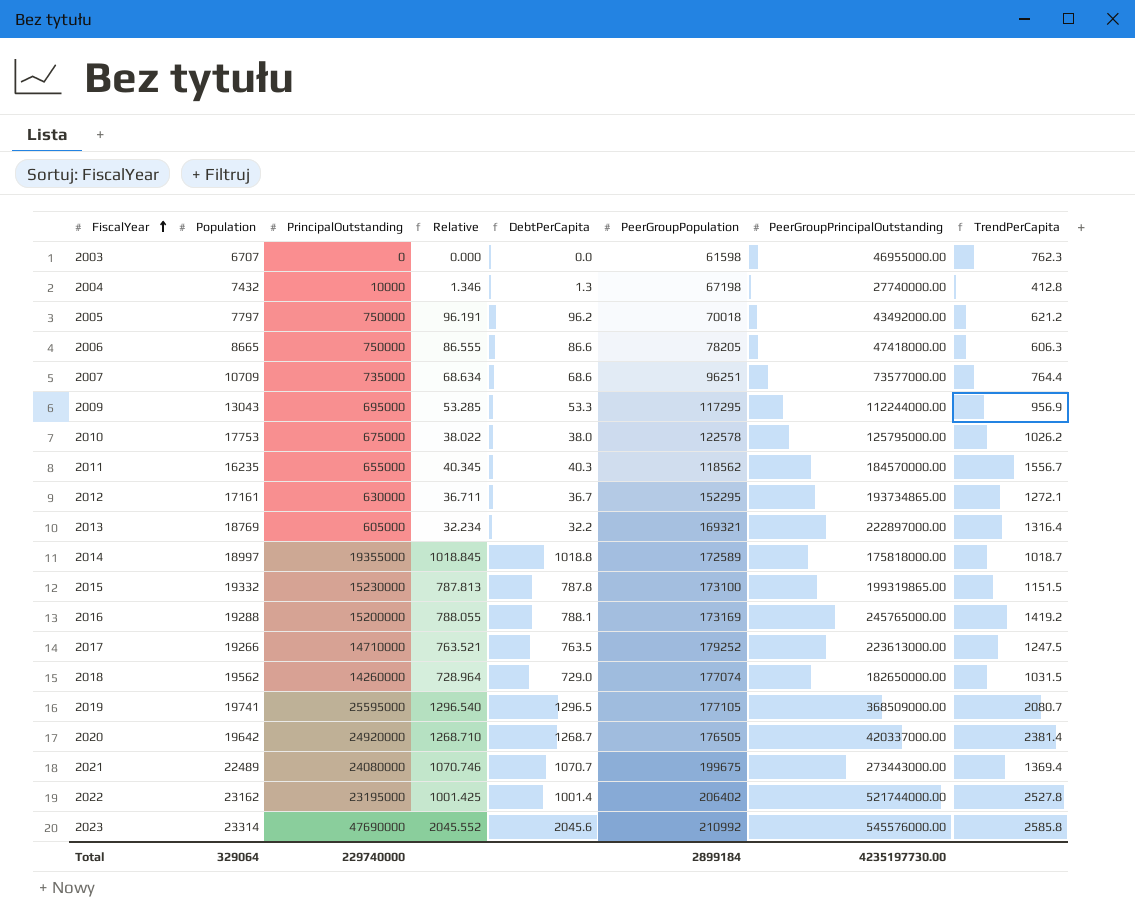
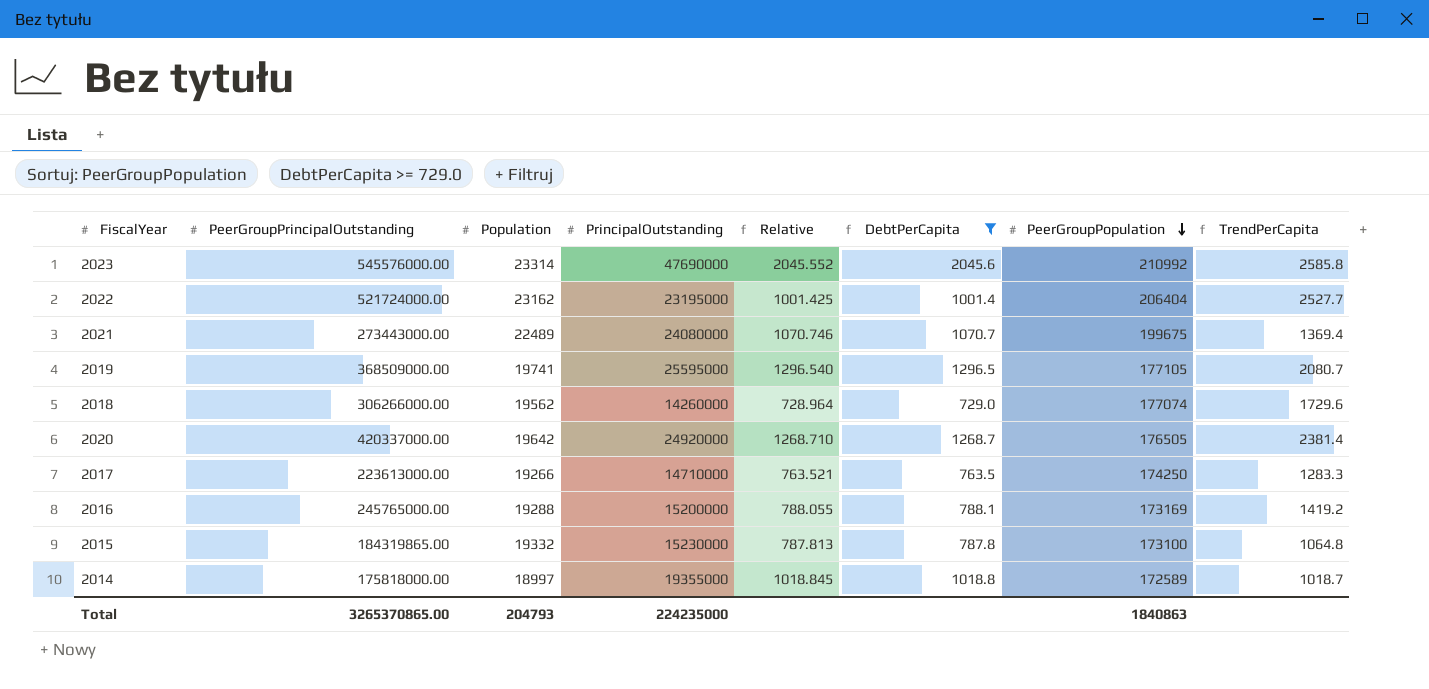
filter: none -> DebtPerCapita >= 729.0
row order: FiscalYear ascending -> PeerGroupPopulation descending
column PeerGroupPrincipalOutstanding | position: 7 -> 2
2022 | PeerGroupPrincipalOutstanding: 521744000.00 -> 521724000.00
2022 | PeerGroupPopulation: 206402 -> 206404
2022 | TrendPerCapita: 2527.8 -> 2527.7
2018 | PeerGroupPrincipalOutstanding: 182650000.00 -> 306266000.00
2018 | TrendPerCapita: 1031.5 -> 1729.6
2017 | PeerGroupPopulation: 179252 -> 174250
2017 | TrendPerCapita: 1247.5 -> 1283.3
2015 | PeerGroupPrincipalOutstanding: 199319865.00 -> 184319865.00
2015 | TrendPerCapita: 1151.5 -> 1064.8
Total | PeerGroupPrincipalOutstanding: 4235197730.00 -> 3265370865.00
Total | Population: 329064 -> 204793
Total | PrincipalOutstanding: 229740000 -> 224235000
Total | PeerGroupPopulation: 2899184 -> 1840863

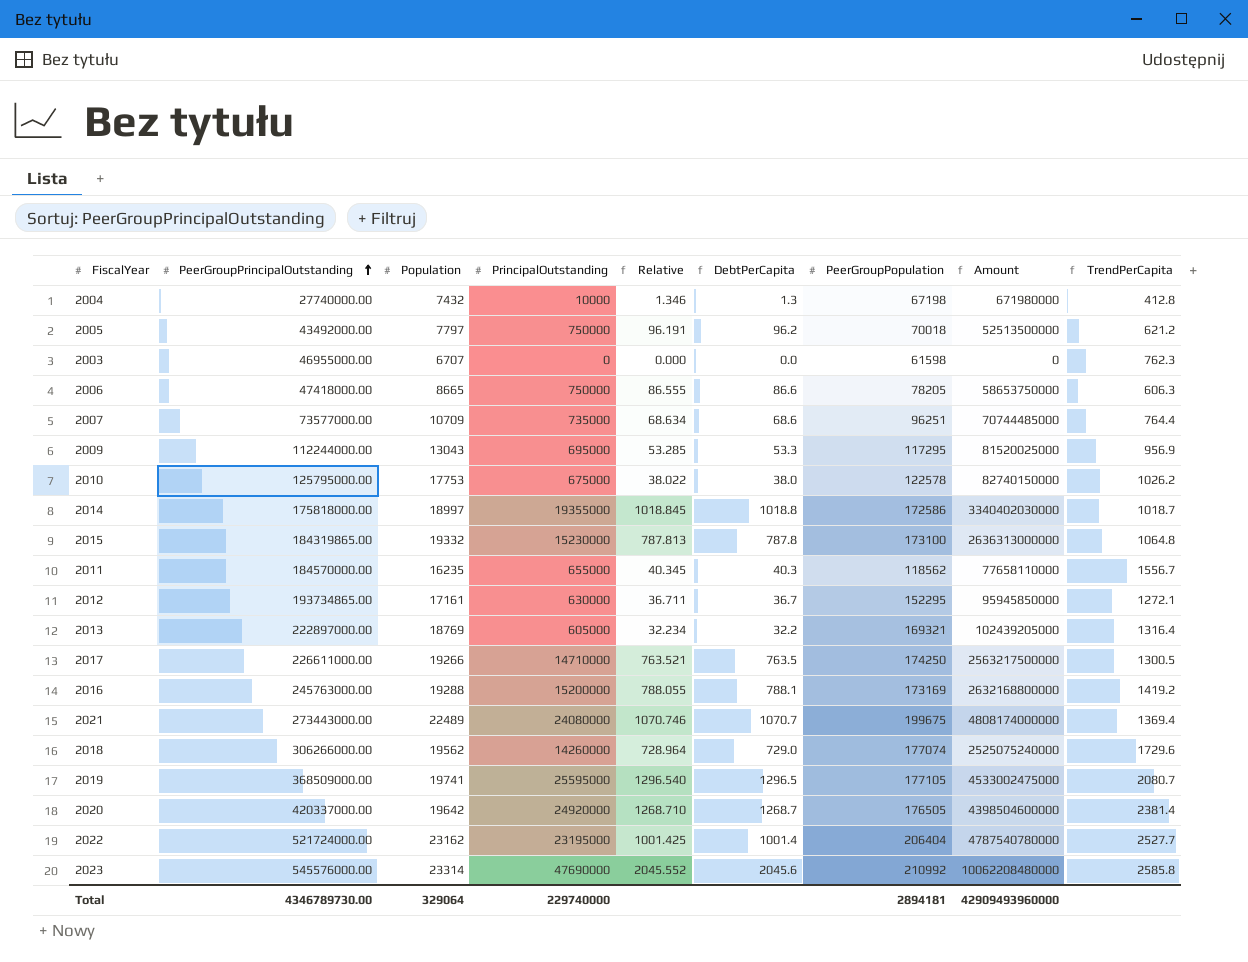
filter: DebtPerCapita >= 729.0 -> none
row order: PeerGroupPopulation descending -> PeerGroupPrincipalOutstanding ascending
column Amount | formula: none -> [PrincipalOutstanding] * [PeerGroupPopulation]
2014 | PeerGroupPopulation: 172589 -> 172586
2017 | PeerGroupPrincipalOutstanding: 223613000.00 -> 226611000.00
2017 | TrendPerCapita: 1283.3 -> 1300.5
2016 | PeerGroupPrincipalOutstanding: 245765000.00 -> 245763000.00
Total | PeerGroupPrincipalOutstanding: 3265370865.00 -> 4346789730.00
Total | Population: 204793 -> 329064
Total | PrincipalOutstanding: 224235000 -> 229740000
Total | PeerGroupPopulation: 1840863 -> 2894181

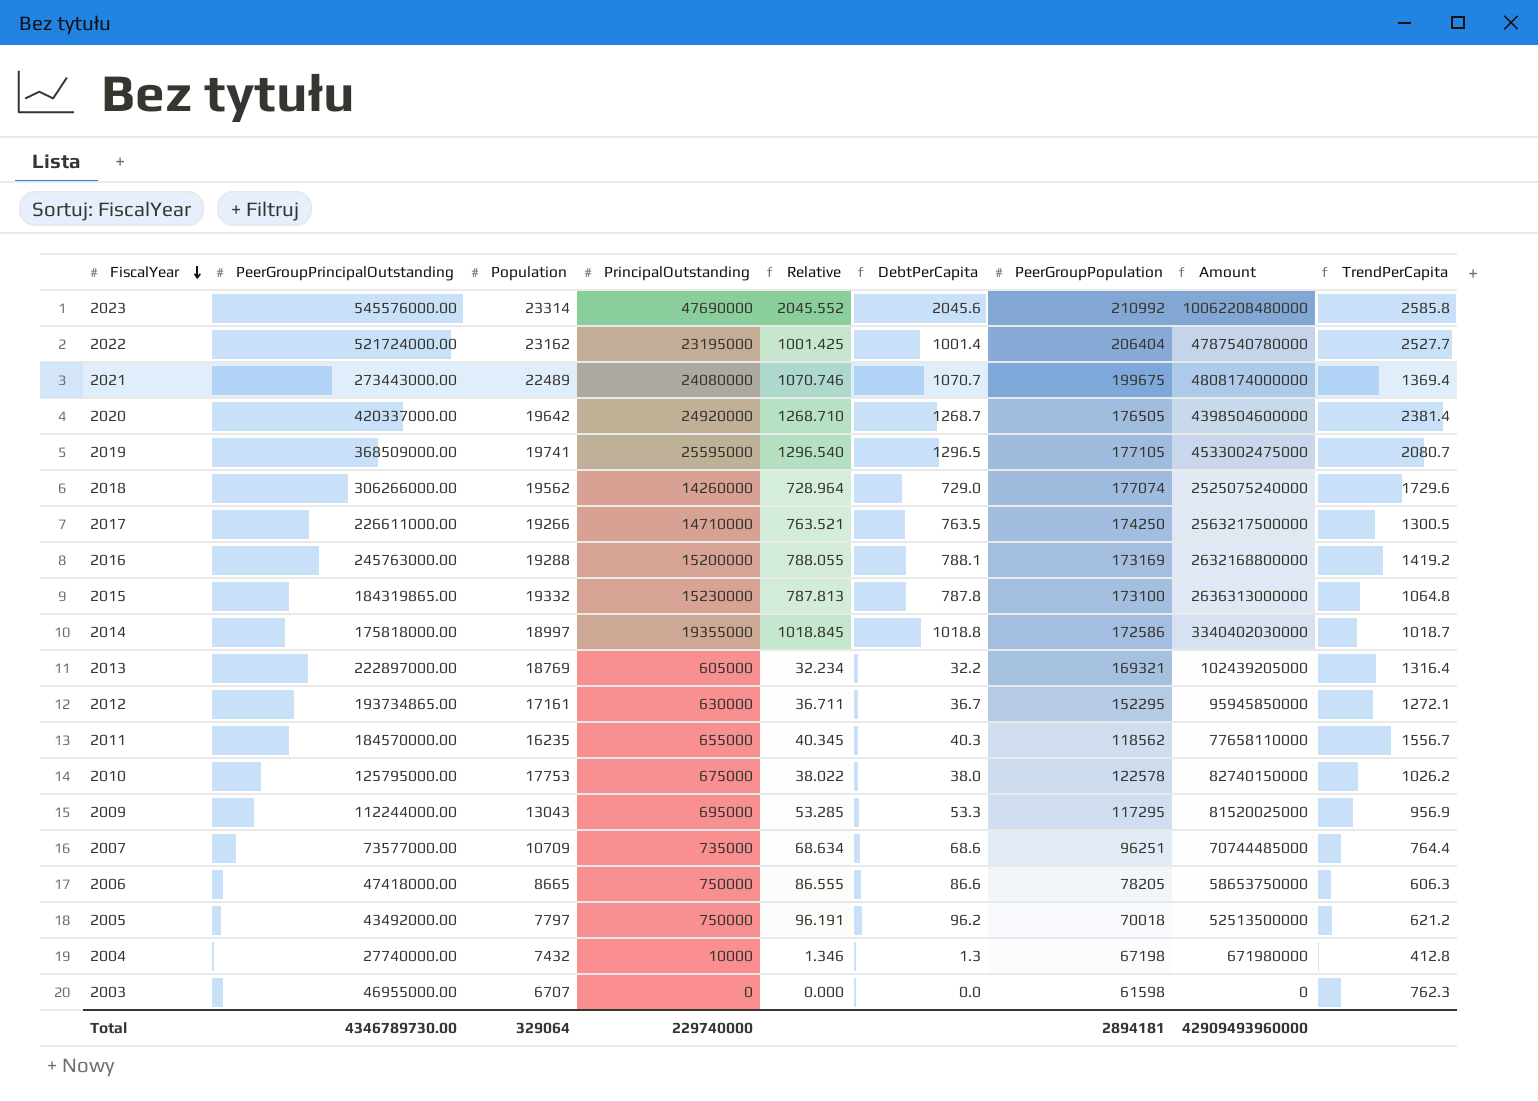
row order: PeerGroupPrincipalOutstanding ascending -> FiscalYear descending

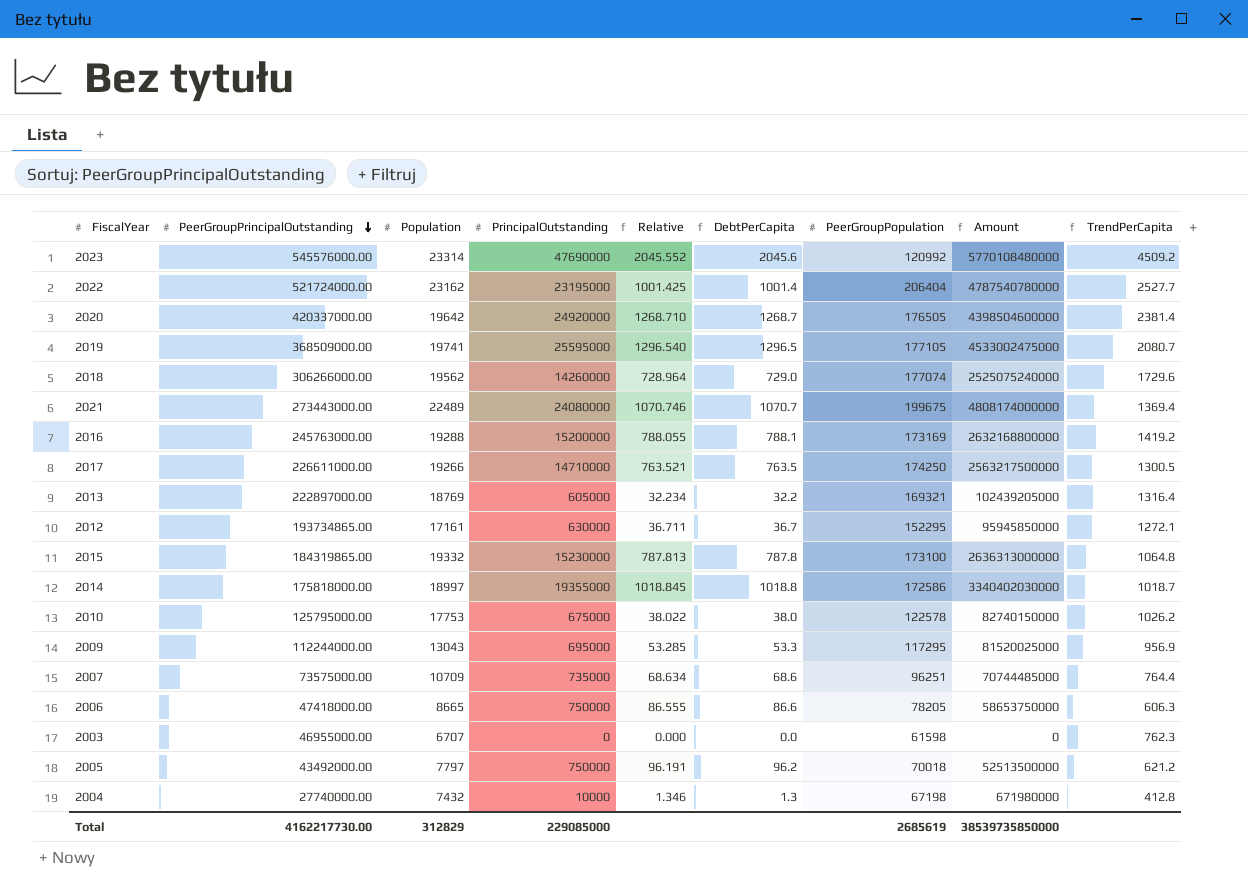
row order: FiscalYear descending -> PeerGroupPrincipalOutstanding descending
row 2011: 184570000.00 | 16235 | 655000 | 40.345 | 40.3 | 118562 | 77658110000 | 1556.7 -> none
2023 | PeerGroupPopulation: 210992 -> 120992
2023 | Amount: 10062208480000 -> 5770108480000
2023 | TrendPerCapita: 2585.8 -> 4509.2
2007 | PeerGroupPrincipalOutstanding: 73577000.00 -> 73575000.00
Total | PeerGroupPrincipalOutstanding: 4346789730.00 -> 4162217730.00
Total | Population: 329064 -> 312829
Total | PrincipalOutstanding: 229740000 -> 229085000
Total | PeerGroupPopulation: 2894181 -> 2685619
Total | Amount: 42909493960000 -> 38539735850000

